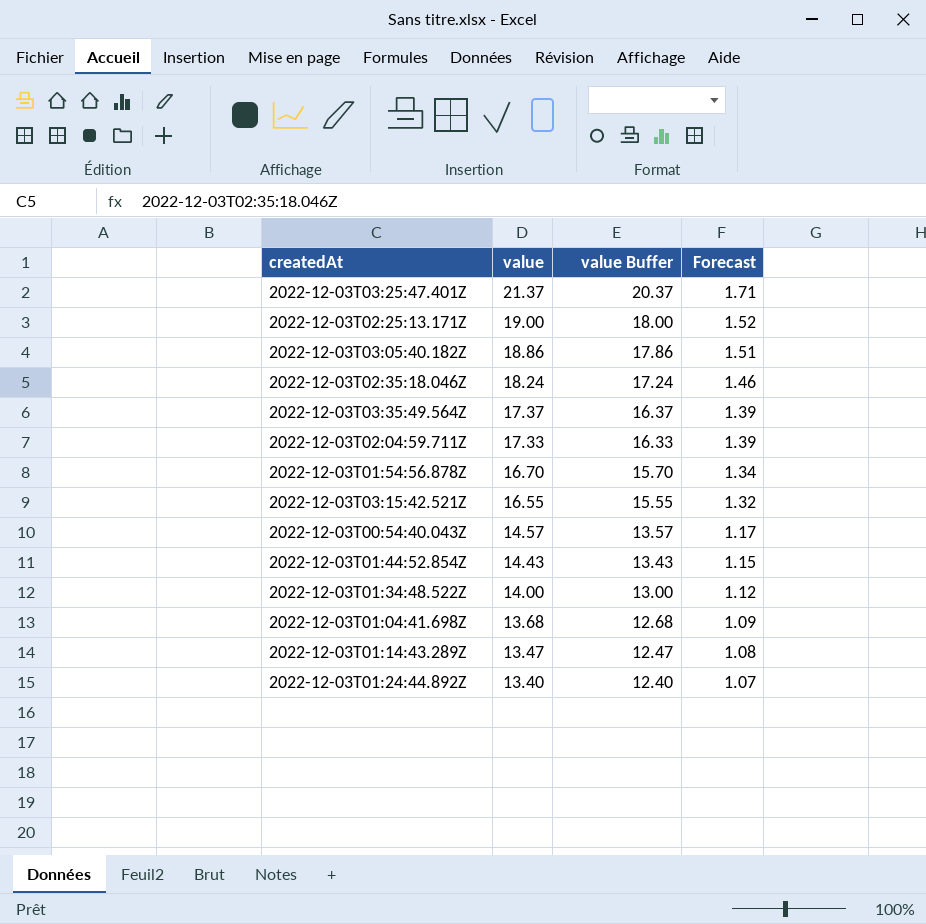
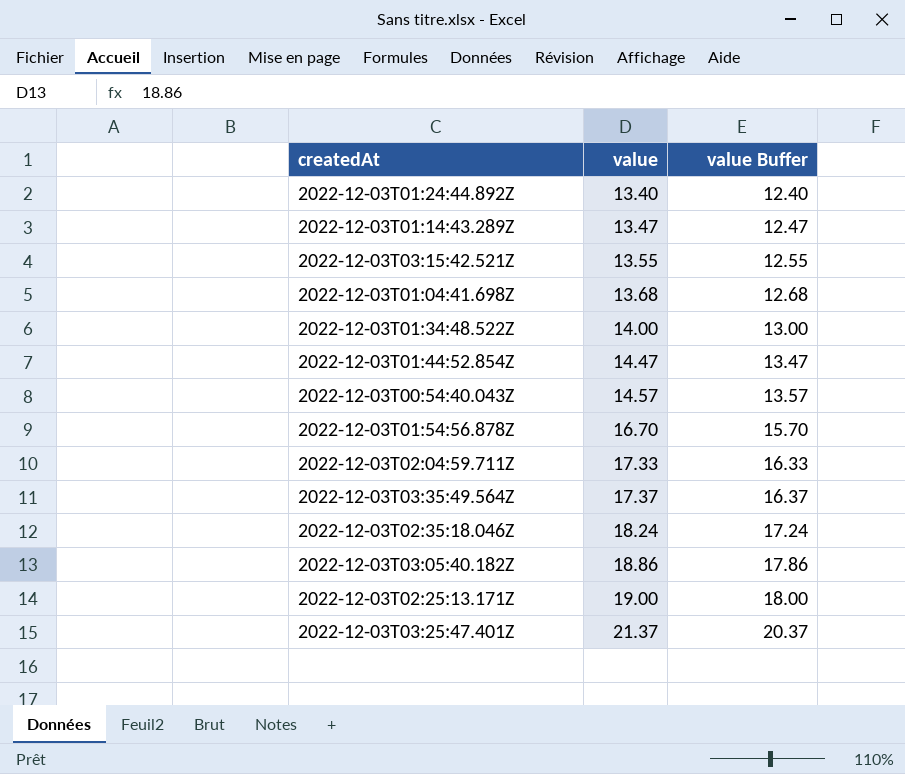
row order: value descending -> value ascending
column Forecast | formula: [value] * 0.08 -> none
2022-12-03T03:15:42.521Z | value: 16.55 -> 13.55
2022-12-03T03:15:42.521Z | value Buffer: 15.55 -> 12.55
2022-12-03T01:44:52.854Z | value: 14.43 -> 14.47
2022-12-03T01:44:52.854Z | value Buffer: 13.43 -> 13.47

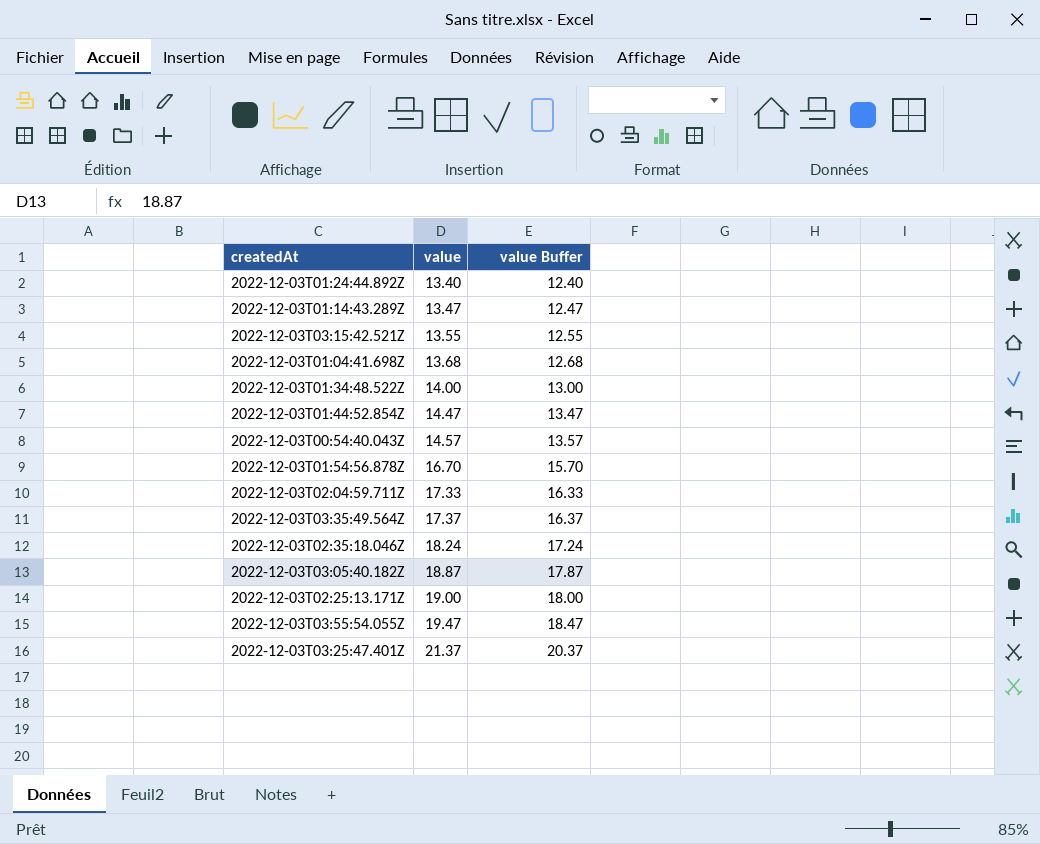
2022-12-03T03:05:40.182Z | value: 18.86 -> 18.87
2022-12-03T03:05:40.182Z | value Buffer: 17.86 -> 17.87
row 2022-12-03T03:55:54.055Z: none -> 19.47 | 18.47

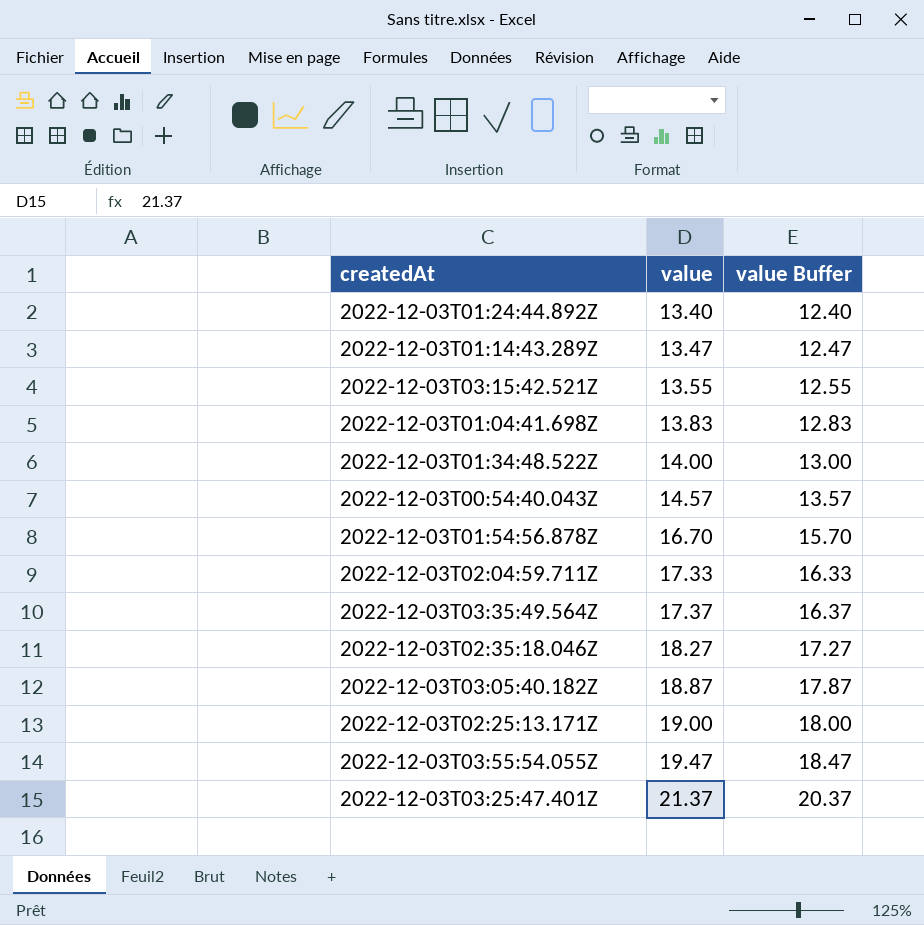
row 2022-12-03T01:44:52.854Z: 14.47 | 13.47 -> none
2022-12-03T01:04:41.698Z | value: 13.68 -> 13.83
2022-12-03T01:04:41.698Z | value Buffer: 12.68 -> 12.83
2022-12-03T02:35:18.046Z | value: 18.24 -> 18.27
2022-12-03T02:35:18.046Z | value Buffer: 17.24 -> 17.27

